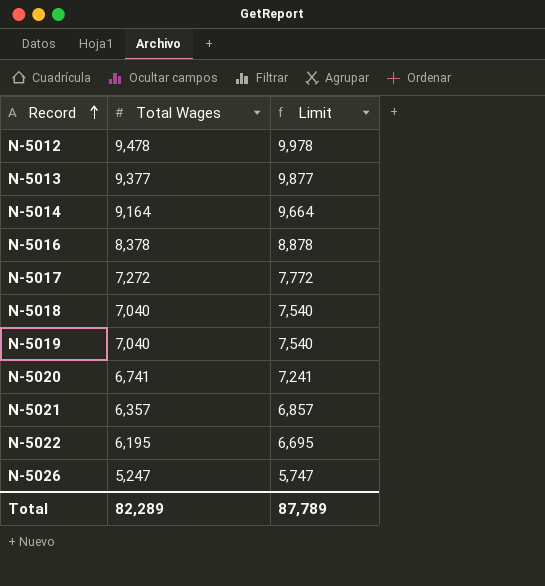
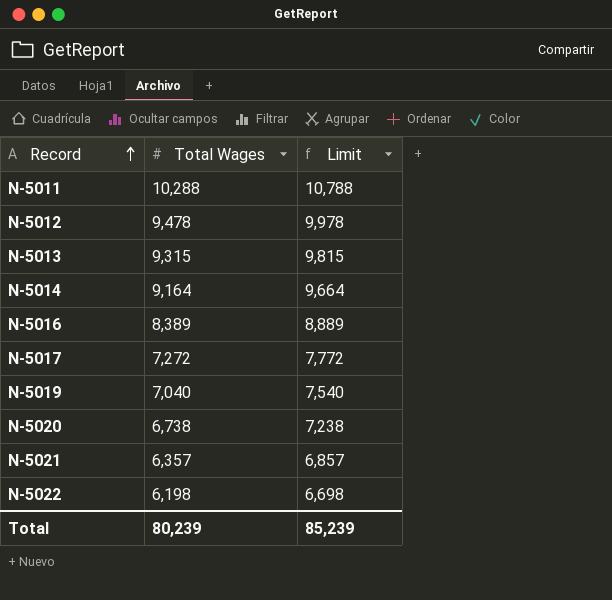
row N-5018: 7,040 | 7,540 -> none
row N-5026: 5,247 | 5,747 -> none
row N-5011: none -> 10,288 | 10,788
N-5013 | Total Wages: 9,377 -> 9,315
N-5013 | Limit: 9,877 -> 9,815
N-5016 | Total Wages: 8,378 -> 8,389
N-5016 | Limit: 8,878 -> 8,889
N-5020 | Total Wages: 6,741 -> 6,738
N-5020 | Limit: 7,241 -> 7,238
N-5022 | Total Wages: 6,195 -> 6,198
N-5022 | Limit: 6,695 -> 6,698
Total | Total Wages: 82,289 -> 80,239
Total | Limit: 87,789 -> 85,239

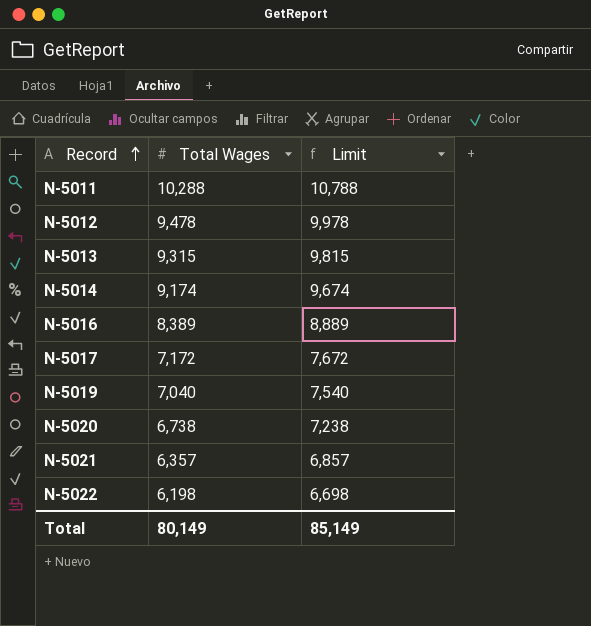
N-5014 | Total Wages: 9,164 -> 9,174
N-5014 | Limit: 9,664 -> 9,674
N-5017 | Total Wages: 7,272 -> 7,172
N-5017 | Limit: 7,772 -> 7,672
Total | Total Wages: 80,239 -> 80,149
Total | Limit: 85,239 -> 85,149

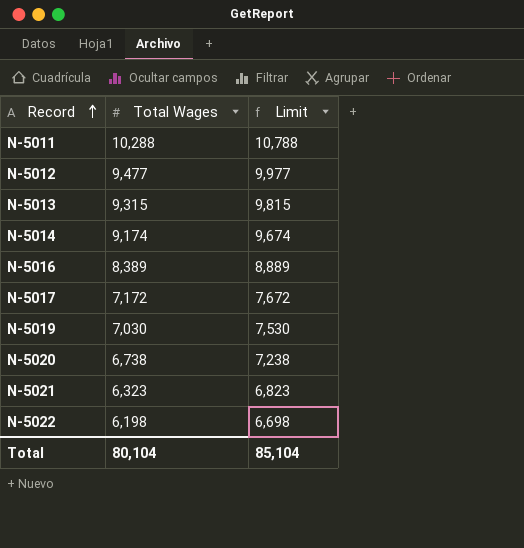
N-5012 | Total Wages: 9,478 -> 9,477
N-5012 | Limit: 9,978 -> 9,977
N-5019 | Total Wages: 7,040 -> 7,030
N-5019 | Limit: 7,540 -> 7,530
N-5021 | Total Wages: 6,357 -> 6,323
N-5021 | Limit: 6,857 -> 6,823
Total | Total Wages: 80,149 -> 80,104
Total | Limit: 85,149 -> 85,104

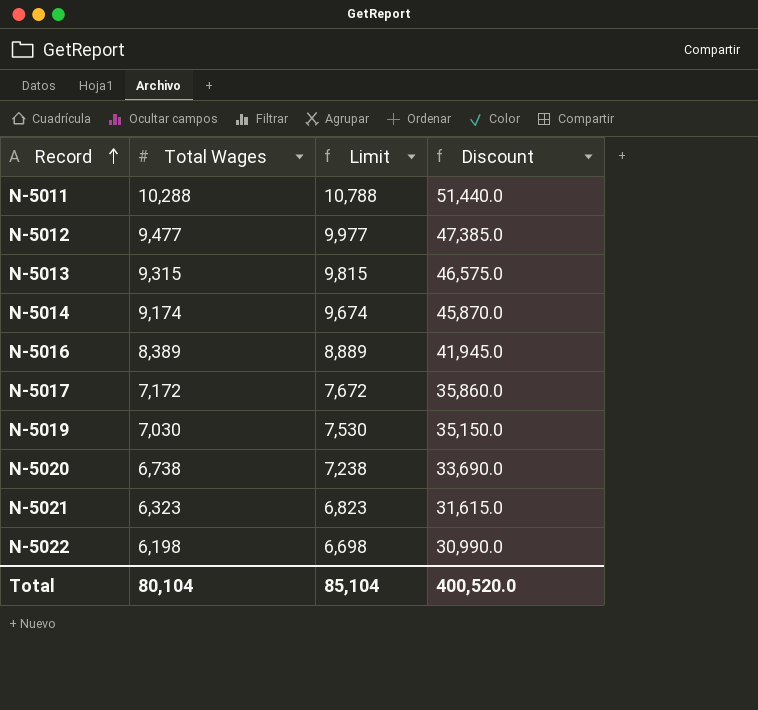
column Discount | formula: none -> [Total Wages] * 5

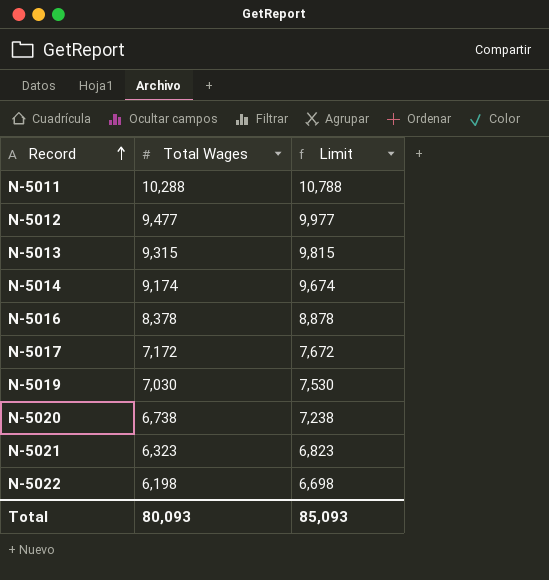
column Discount | formula: [Total Wages] * 5 -> none
N-5016 | Total Wages: 8,389 -> 8,378
N-5016 | Limit: 8,889 -> 8,878
Total | Total Wages: 80,104 -> 80,093
Total | Limit: 85,104 -> 85,093

